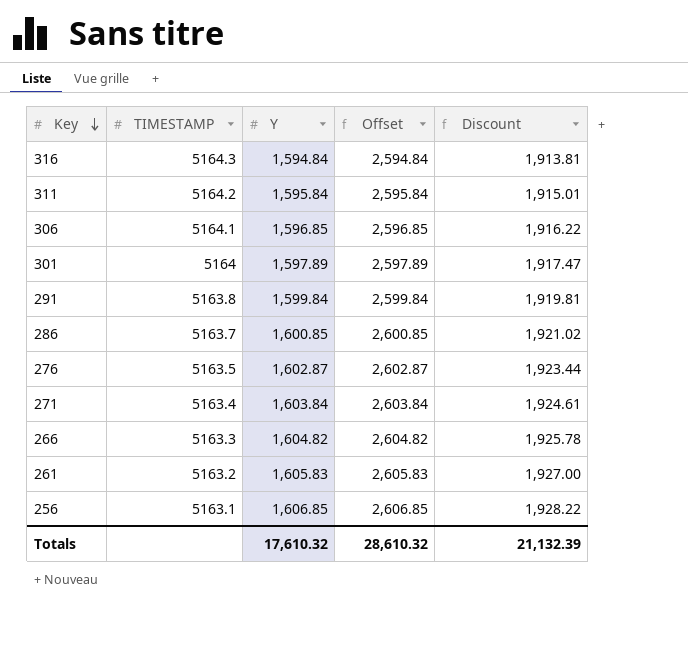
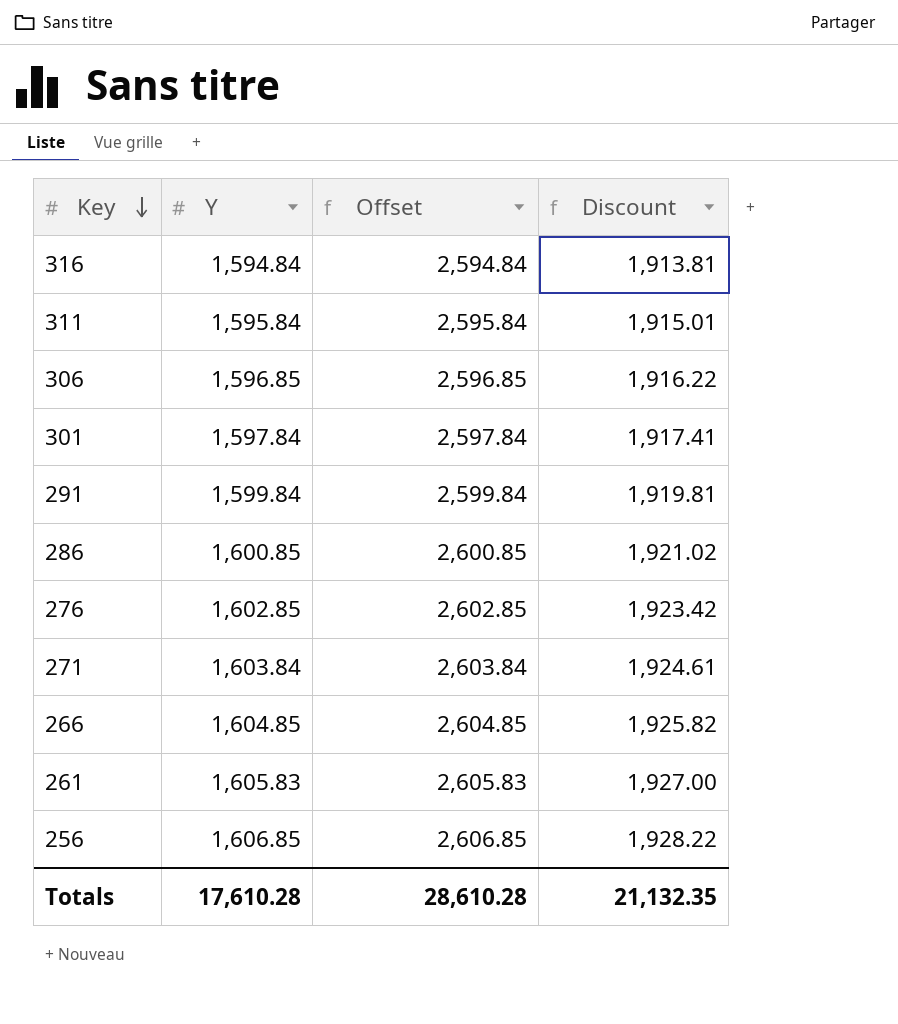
column TIMESTAMP | position: 2 -> none
301 | Y: 1,597.89 -> 1,597.84
301 | Offset: 2,597.89 -> 2,597.84
301 | Discount: 1,917.47 -> 1,917.41
276 | Y: 1,602.87 -> 1,602.85
276 | Offset: 2,602.87 -> 2,602.85
276 | Discount: 1,923.44 -> 1,923.42
266 | Y: 1,604.82 -> 1,604.85
266 | Offset: 2,604.82 -> 2,604.85
266 | Discount: 1,925.78 -> 1,925.82
Totals | Y: 17,610.32 -> 17,610.28
Totals | Offset: 28,610.32 -> 28,610.28
Totals | Discount: 21,132.39 -> 21,132.35

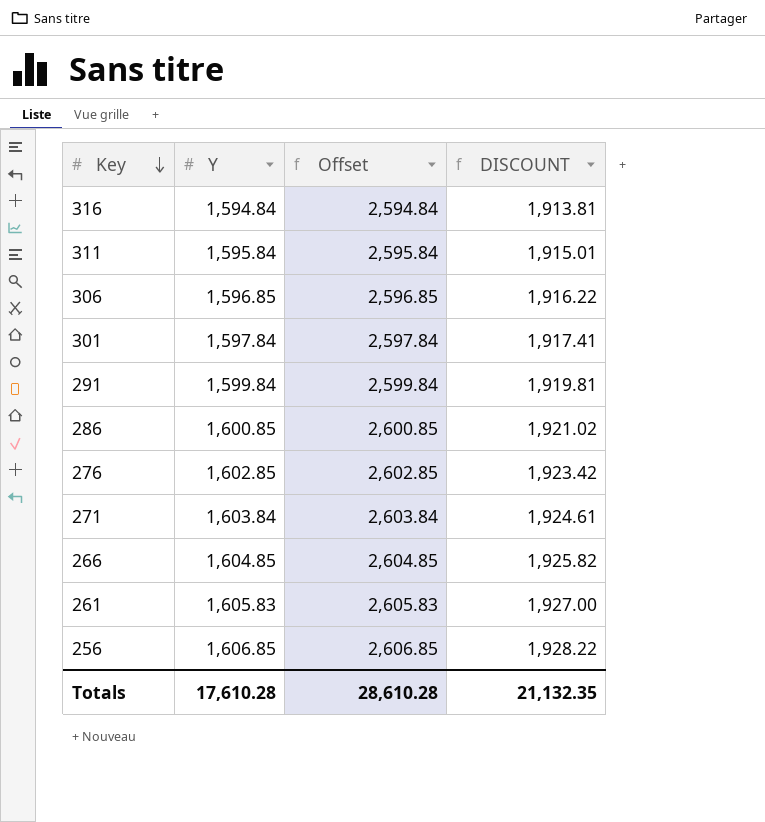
column name: Discount -> DISCOUNT

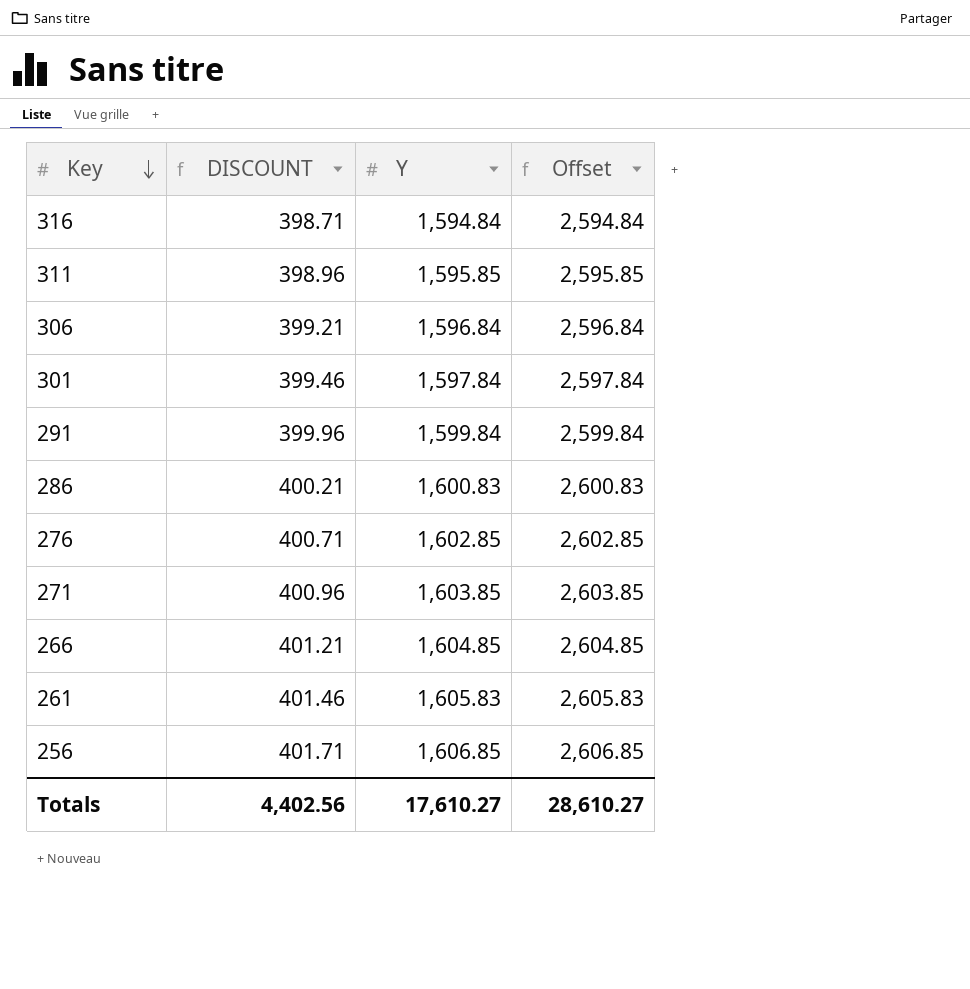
column DISCOUNT | formula: [Y] * 1.2 -> [Y] * 0.25
column DISCOUNT | position: 4 -> 2
311 | Y: 1,595.84 -> 1,595.85
311 | Offset: 2,595.84 -> 2,595.85
306 | Y: 1,596.85 -> 1,596.84
306 | Offset: 2,596.85 -> 2,596.84
286 | Y: 1,600.85 -> 1,600.83
286 | Offset: 2,600.85 -> 2,600.83
271 | Y: 1,603.84 -> 1,603.85
271 | Offset: 2,603.84 -> 2,603.85
Totals | DISCOUNT: 21,132.35 -> 4,402.56
Totals | Y: 17,610.28 -> 17,610.27
Totals | Offset: 28,610.28 -> 28,610.27

